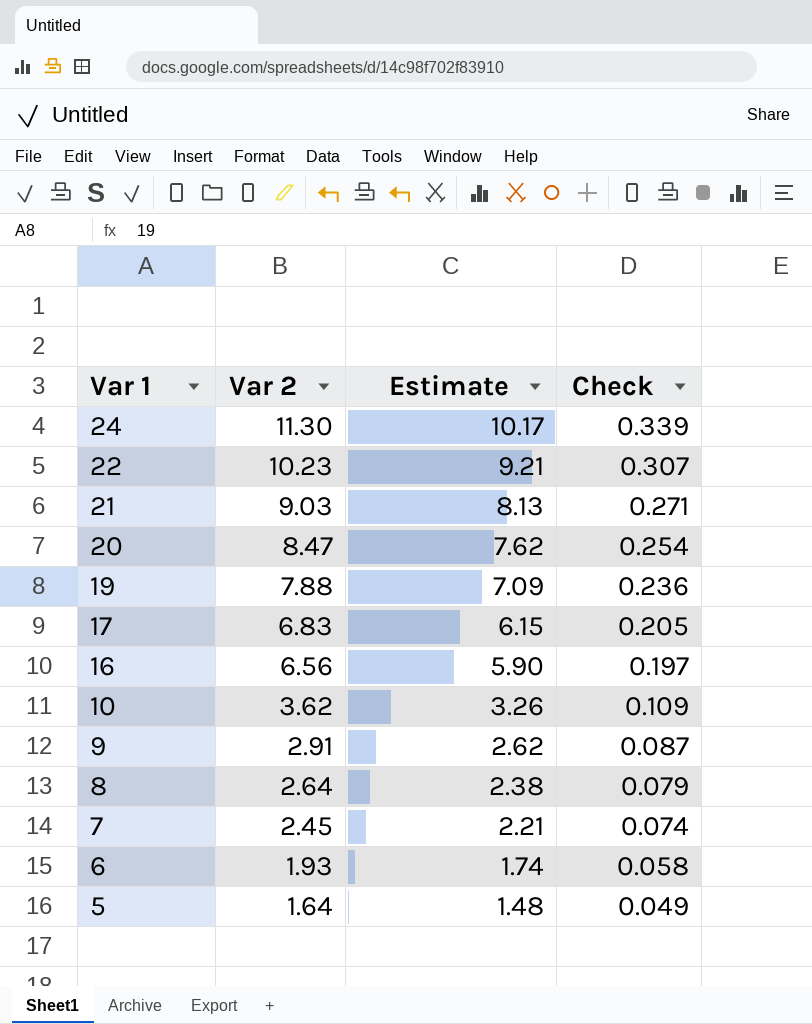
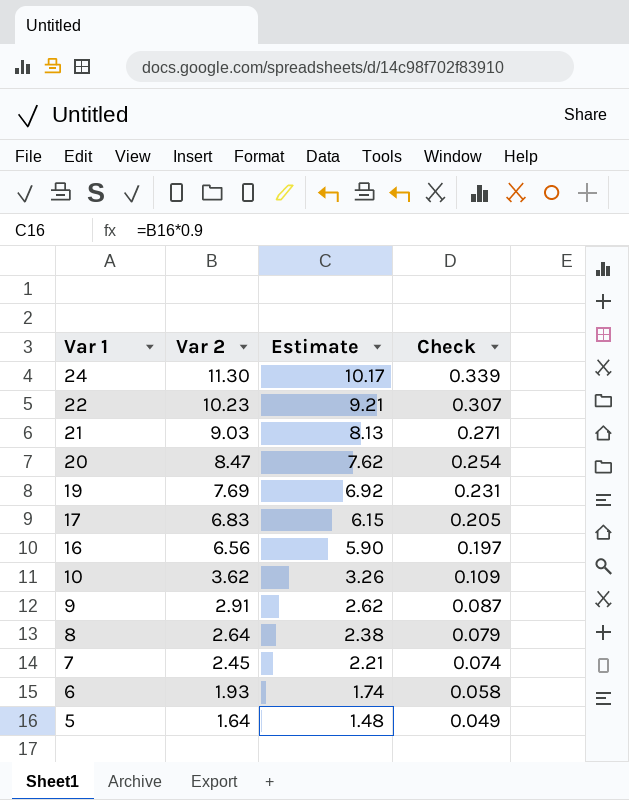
19 | Var 2: 7.88 -> 7.69
19 | Estimate: 7.09 -> 6.92
19 | Check: 0.236 -> 0.231

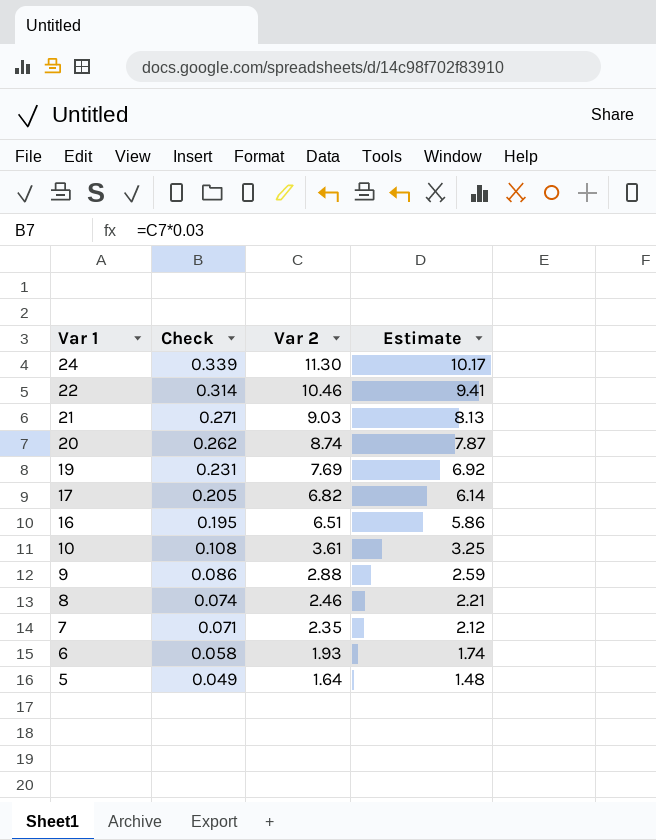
column Check | position: 4 -> 2
22 | Check: 0.307 -> 0.314
22 | Var 2: 10.23 -> 10.46
22 | Estimate: 9.21 -> 9.41
20 | Check: 0.254 -> 0.262
20 | Var 2: 8.47 -> 8.74
20 | Estimate: 7.62 -> 7.87
17 | Var 2: 6.83 -> 6.82
17 | Estimate: 6.15 -> 6.14
16 | Check: 0.197 -> 0.195
16 | Var 2: 6.56 -> 6.51
16 | Estimate: 5.90 -> 5.86
10 | Check: 0.109 -> 0.108
10 | Var 2: 3.62 -> 3.61
10 | Estimate: 3.26 -> 3.25
9 | Check: 0.087 -> 0.086
9 | Var 2: 2.91 -> 2.88
9 | Estimate: 2.62 -> 2.59
8 | Check: 0.079 -> 0.074
8 | Var 2: 2.64 -> 2.46
8 | Estimate: 2.38 -> 2.21
7 | Check: 0.074 -> 0.071
7 | Var 2: 2.45 -> 2.35
7 | Estimate: 2.21 -> 2.12

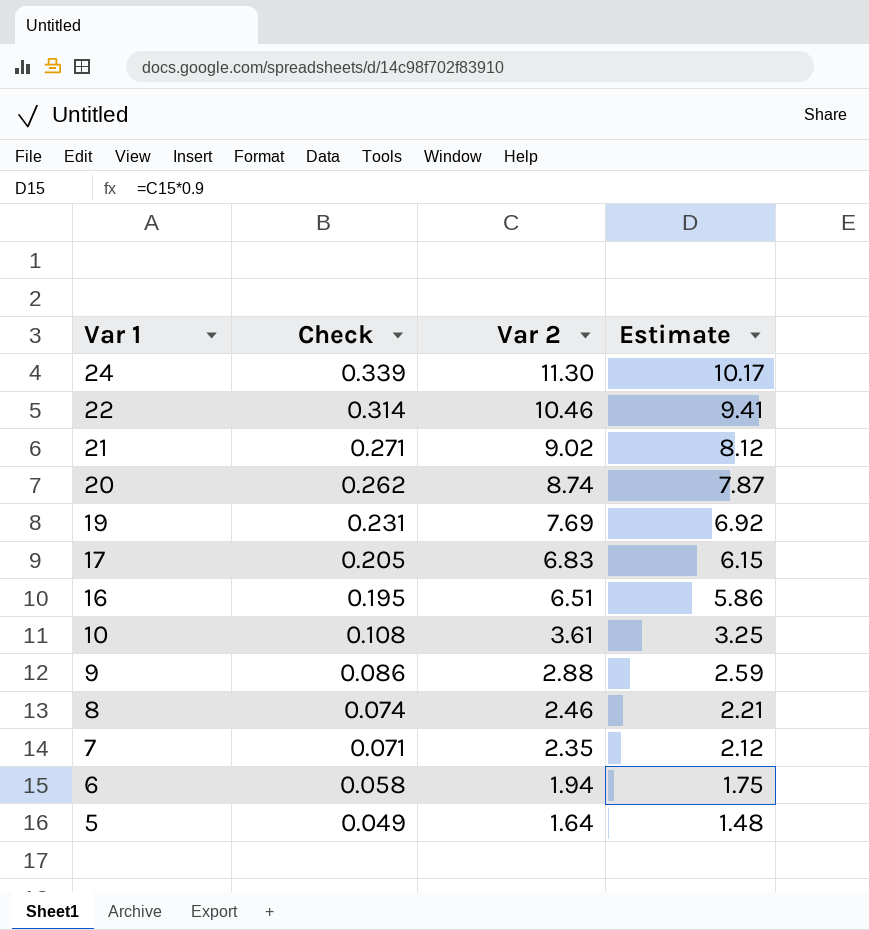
21 | Var 2: 9.03 -> 9.02
21 | Estimate: 8.13 -> 8.12
17 | Var 2: 6.82 -> 6.83
17 | Estimate: 6.14 -> 6.15
6 | Var 2: 1.93 -> 1.94
6 | Estimate: 1.74 -> 1.75

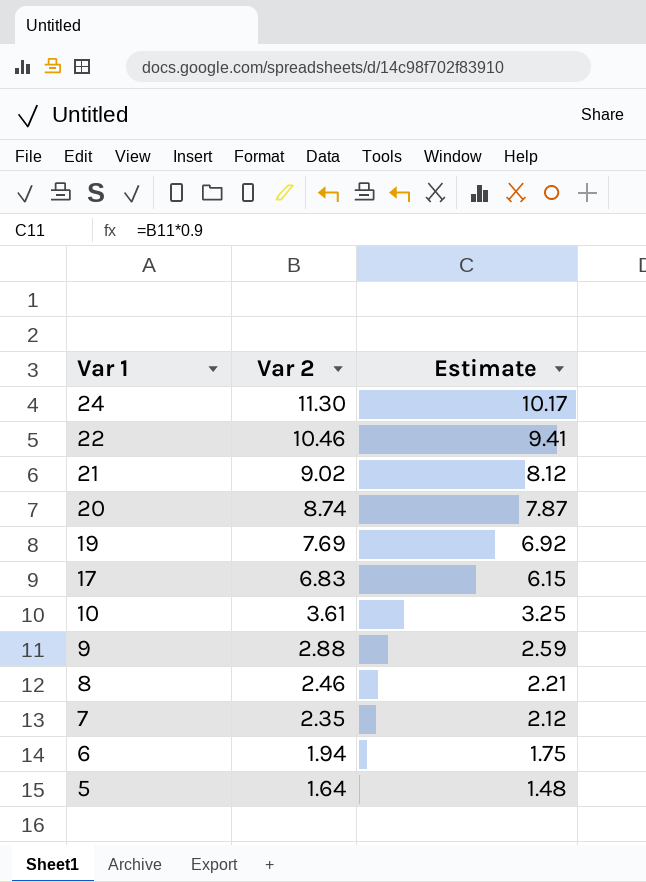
column Check | formula: [Var 2] * 0.03 -> none
row 16: 0.195 | 6.51 | 5.86 -> none

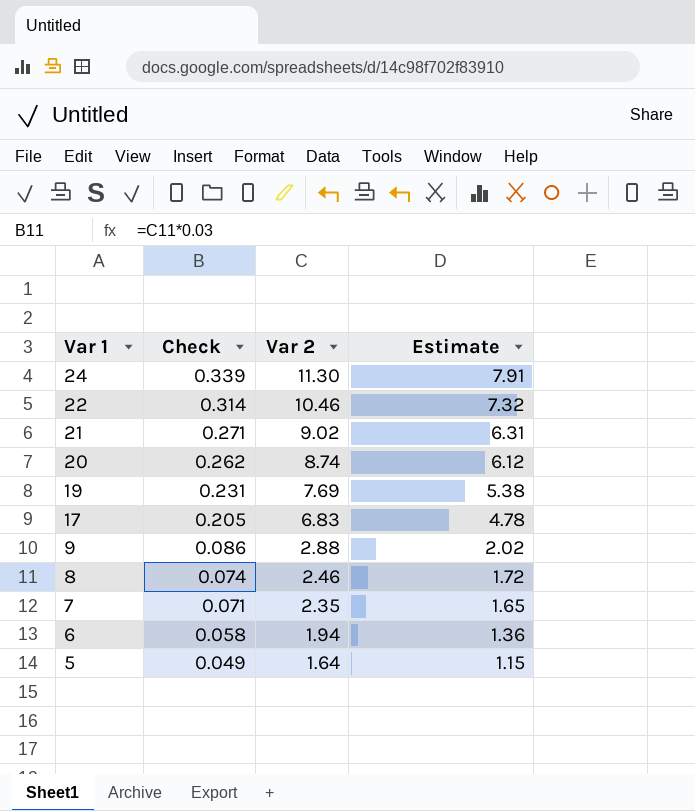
column Check | formula: none -> [Var 2] * 0.03
column Estimate | formula: [Var 2] * 0.9 -> [Var 2] * 0.7
row 10: 3.61 | 3.25 -> none

